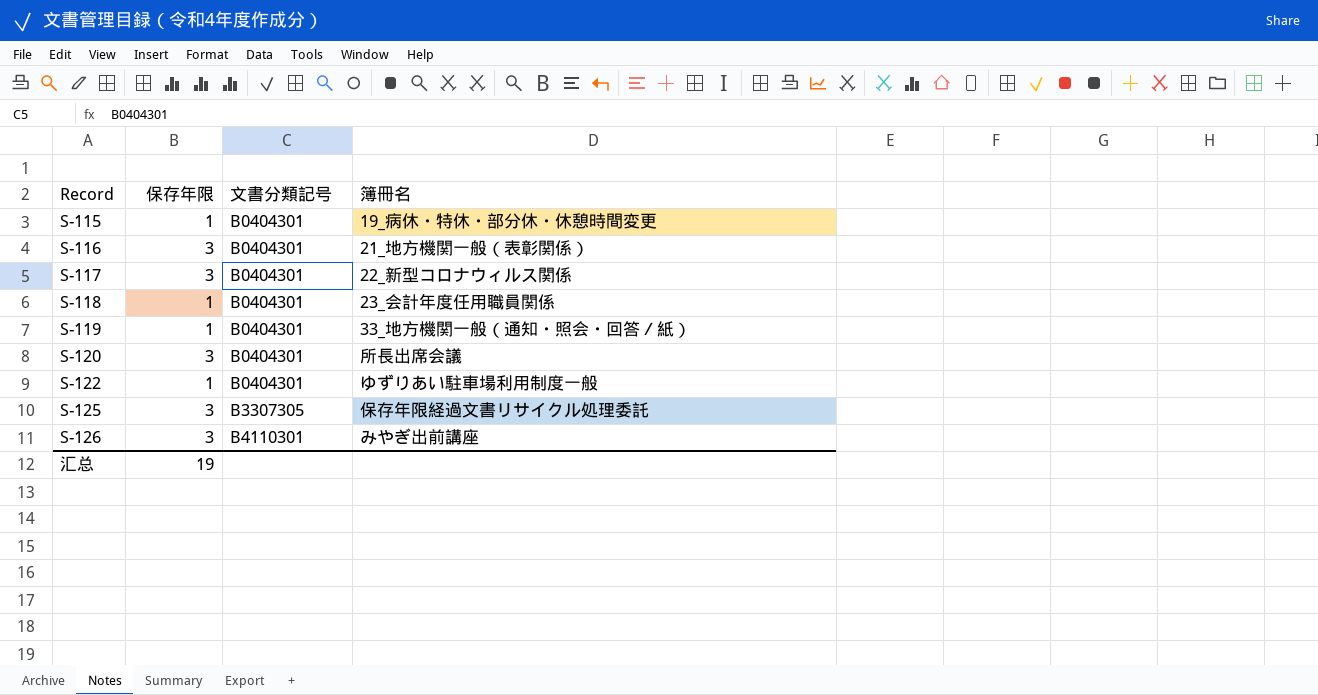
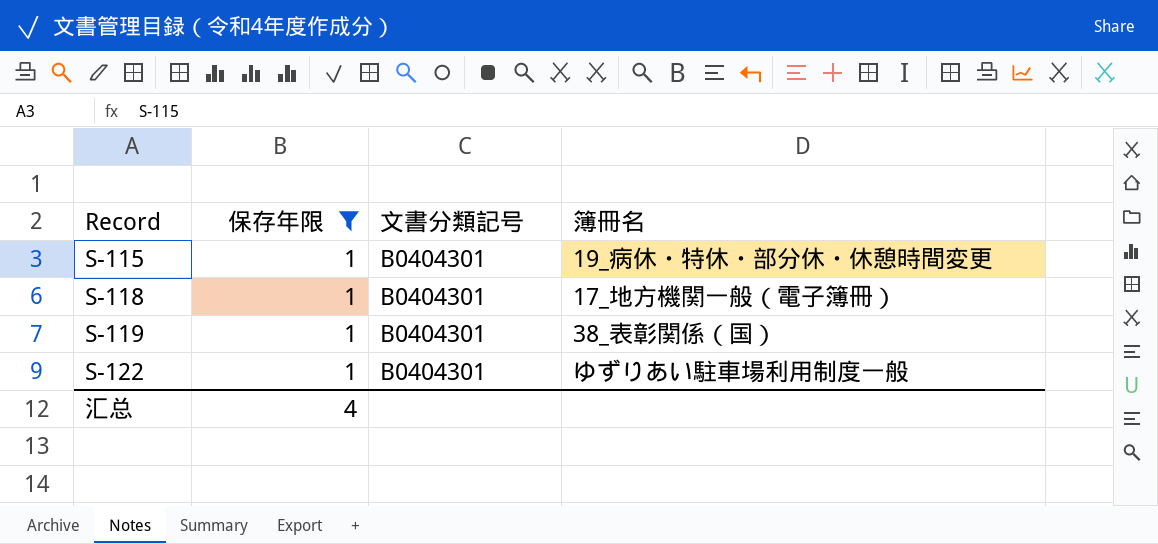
filter: none -> 保存年限 = 1
S-118 | 簿冊名: 23_会計年度任用職員関係 -> 17_地方機関一般（電子簿冊）
S-119 | 簿冊名: 33_地方機関一般（通知・照会・回答／紙） -> 38_表彰関係（国）
汇总 | 保存年限: 19 -> 4

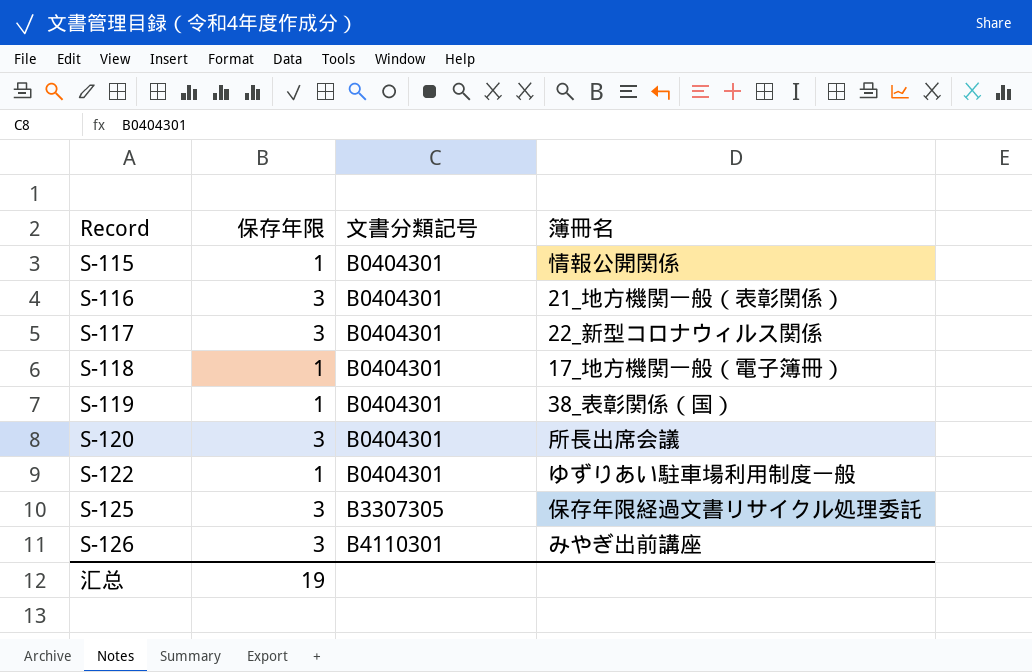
filter: 保存年限 = 1 -> none
S-115 | 簿冊名: 19_病休・特休・部分休・休憩時間変更 -> 情報公開関係
汇总 | 保存年限: 4 -> 19

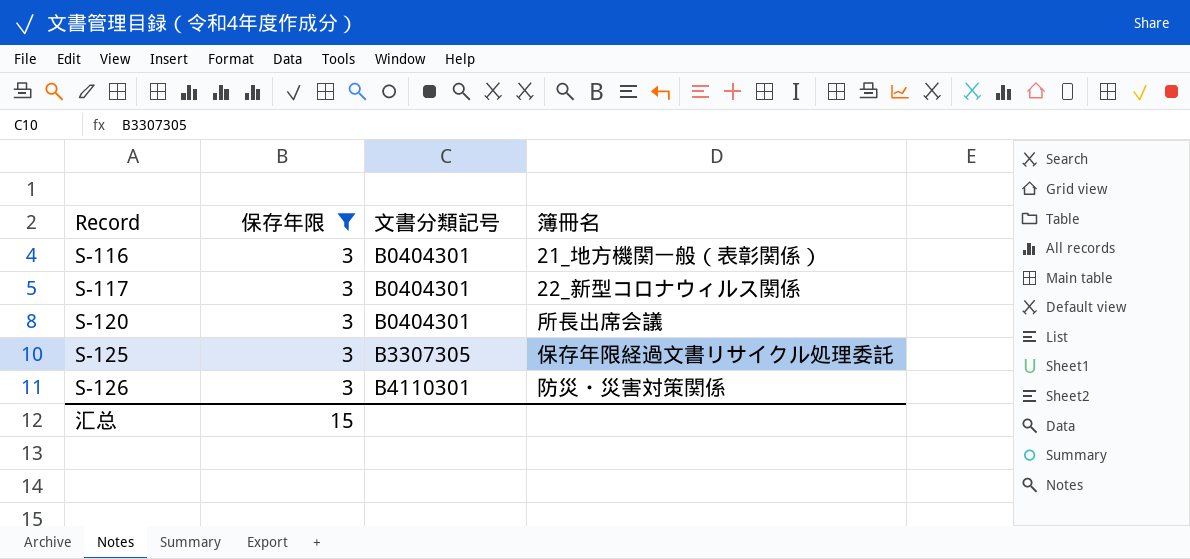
filter: none -> 保存年限 = 3
S-126 | 簿冊名: みやぎ出前講座 -> 防災・災害対策関係
汇总 | 保存年限: 19 -> 15

